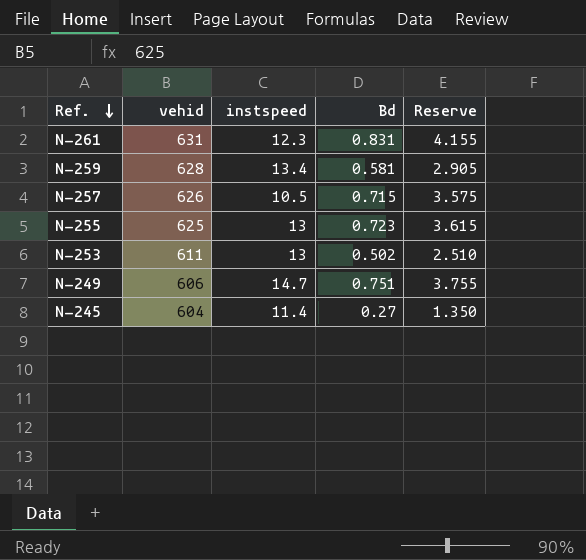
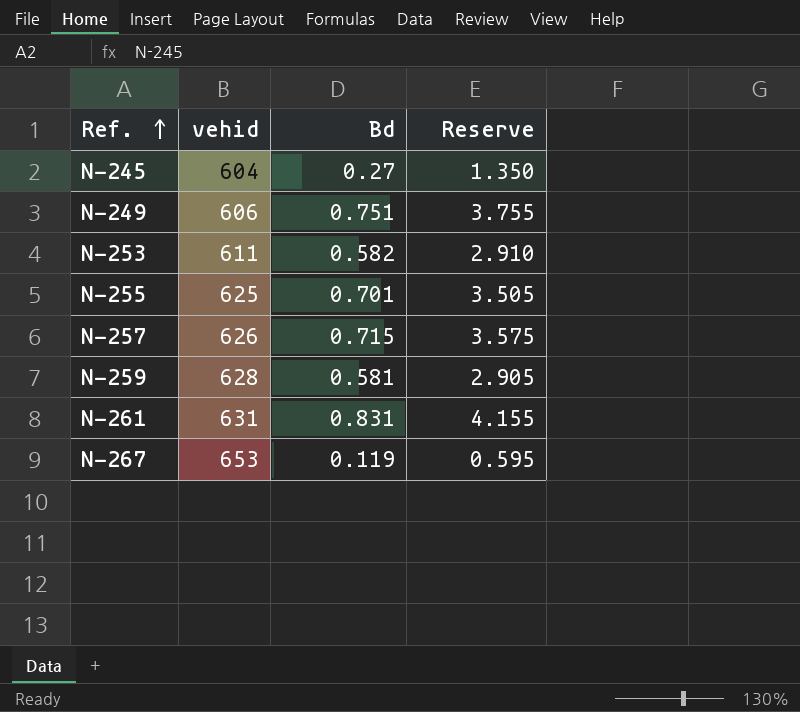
row order: Ref. descending -> Ref. ascending
column instspeed | position: 3 -> none
N-253 | Bd: 0.502 -> 0.582
N-253 | Reserve: 2.510 -> 2.910
N-255 | Bd: 0.723 -> 0.701
N-255 | Reserve: 3.615 -> 3.505
row N-267: none -> 653 | 0.119 | 0.595

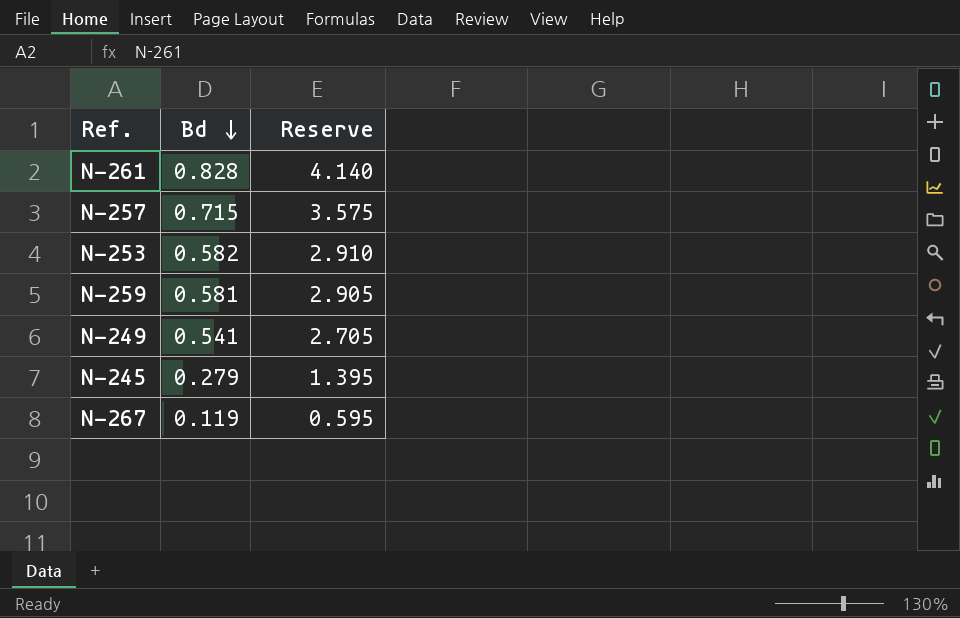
row order: Ref. ascending -> Bd descending
column vehid | position: 2 -> none
row N-255: 625 | 0.701 | 3.505 -> none
N-261 | Bd: 0.831 -> 0.828
N-261 | Reserve: 4.155 -> 4.140
N-249 | Bd: 0.751 -> 0.541
N-249 | Reserve: 3.755 -> 2.705
N-245 | Bd: 0.27 -> 0.279
N-245 | Reserve: 1.350 -> 1.395

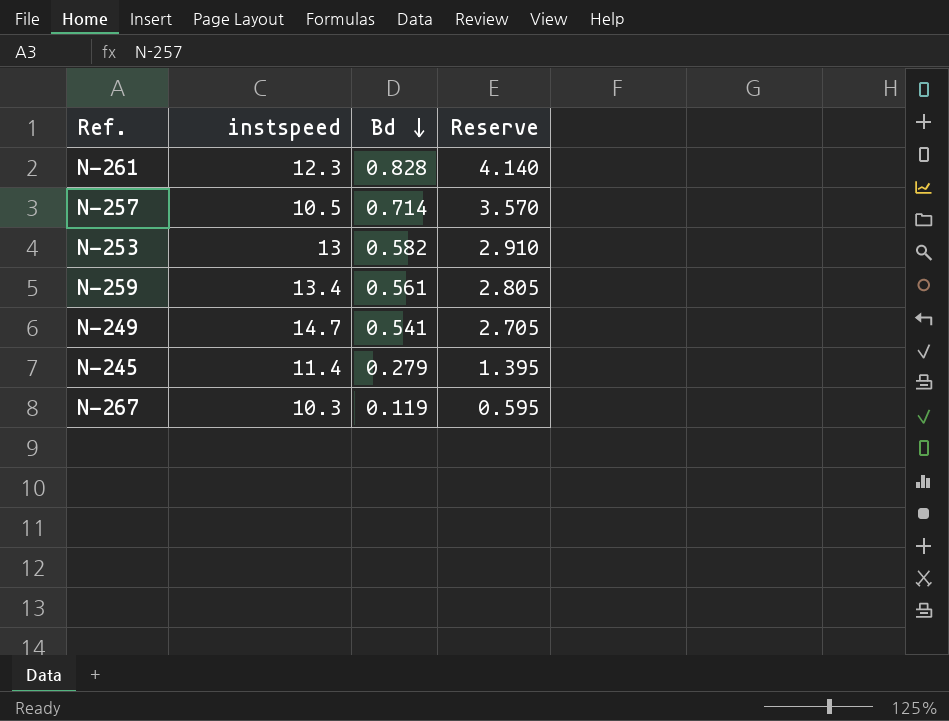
column instspeed | position: none -> 2
N-257 | Bd: 0.715 -> 0.714
N-257 | Reserve: 3.575 -> 3.570
N-259 | Bd: 0.581 -> 0.561
N-259 | Reserve: 2.905 -> 2.805

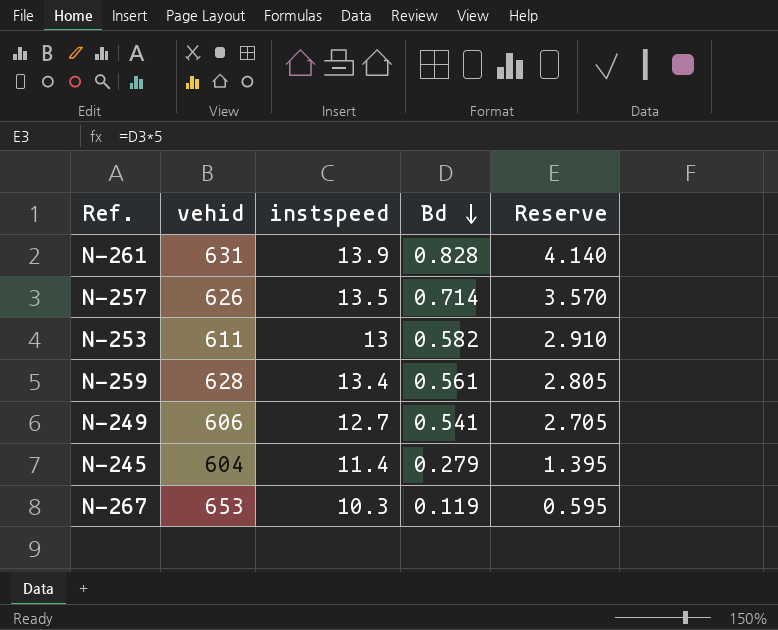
column vehid | position: none -> 2
N-261 | instspeed: 12.3 -> 13.9
N-257 | instspeed: 10.5 -> 13.5
N-249 | instspeed: 14.7 -> 12.7

